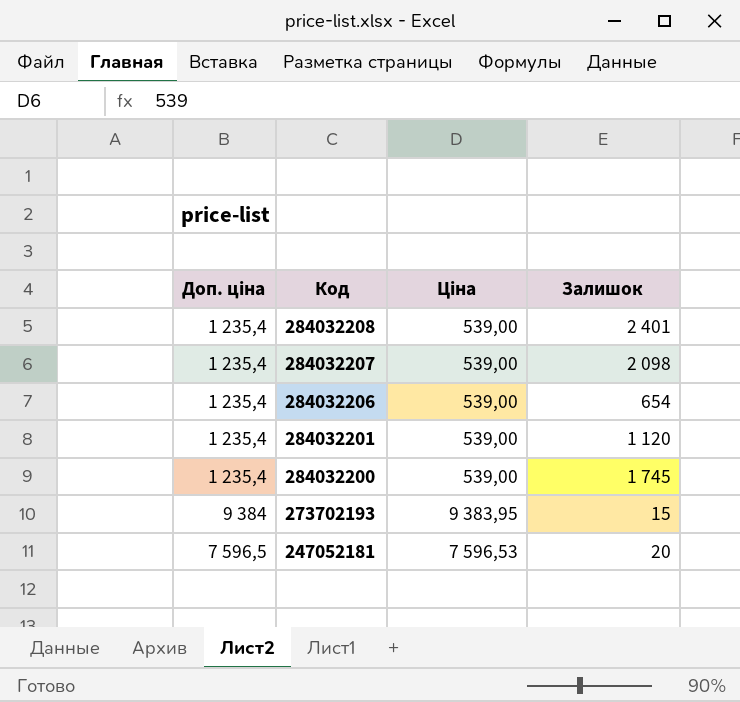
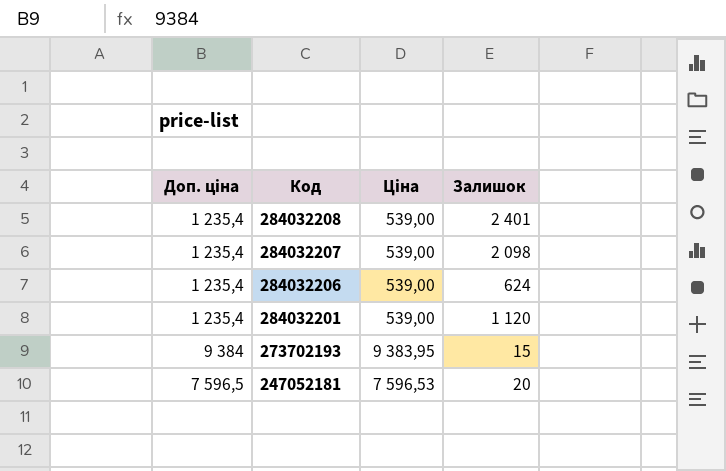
row 284032200: 1 235,4 | 539,00 | 1 745 -> none
284032206 | Залишок: 654 -> 624

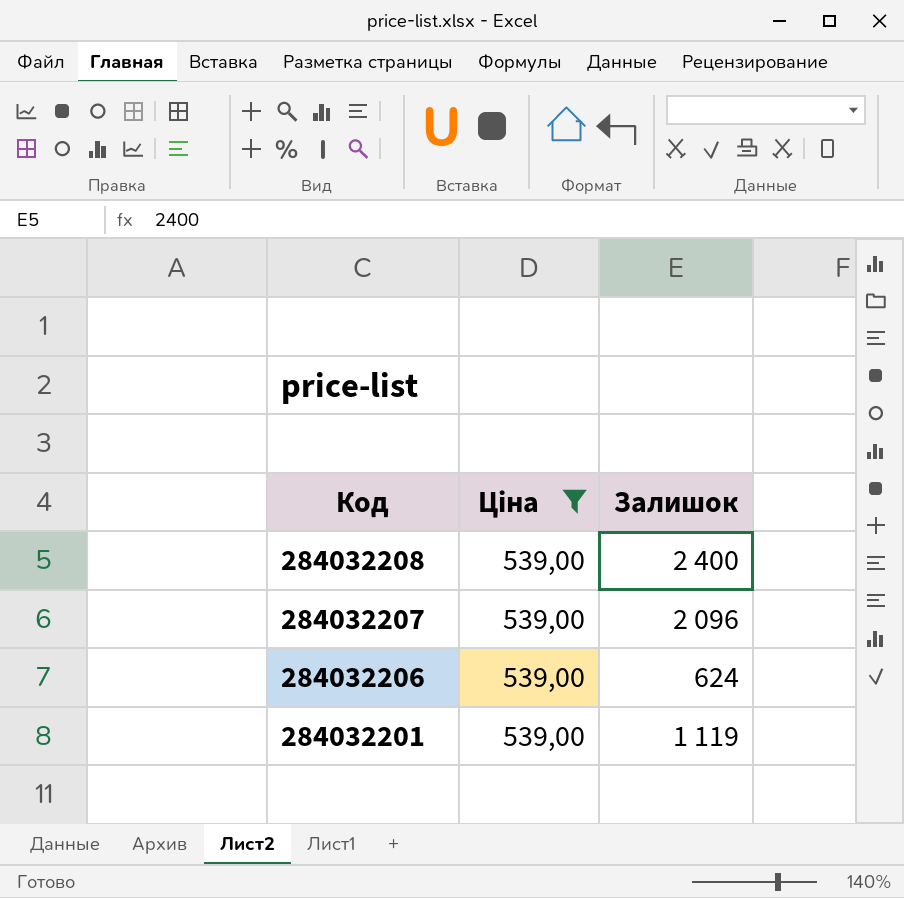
filter: none -> Ціна = 539,00
column Доп. ціна | position: 1 -> none
284032208 | Залишок: 2 401 -> 2 400
284032207 | Залишок: 2 098 -> 2 096
284032201 | Залишок: 1 120 -> 1 119

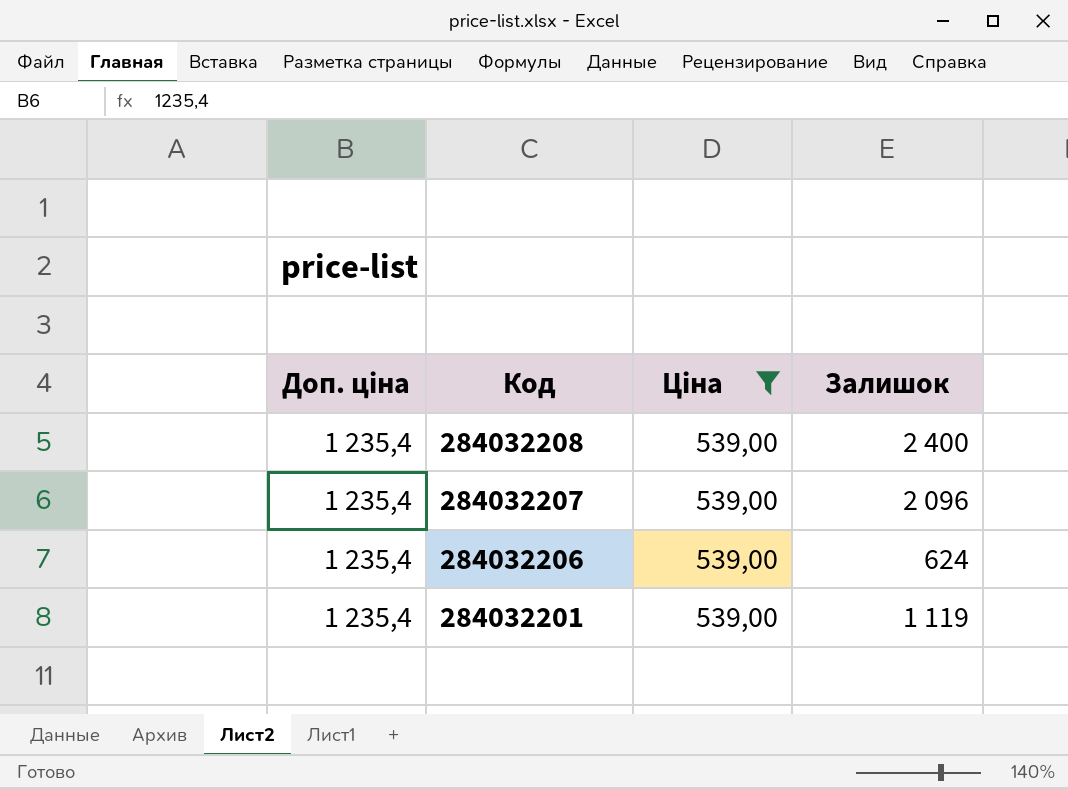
column Доп. ціна | position: none -> 1

